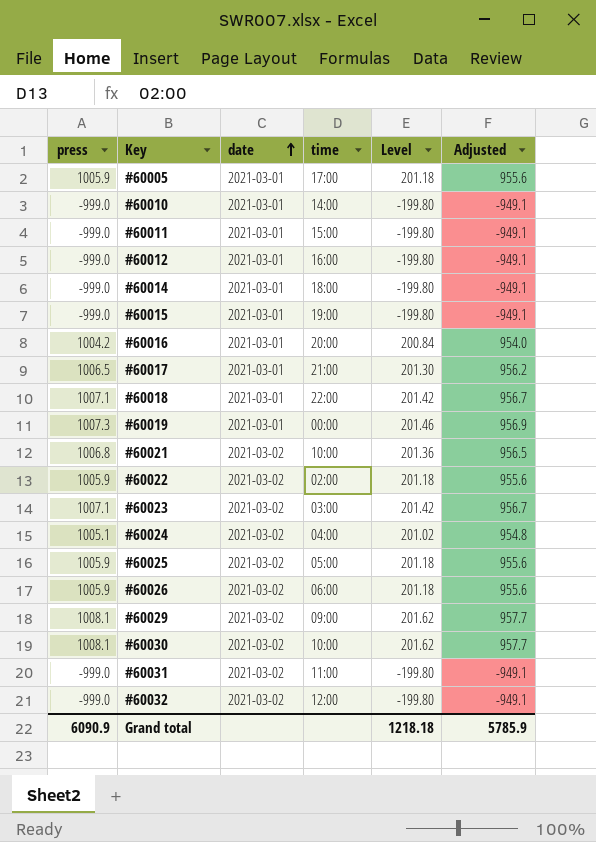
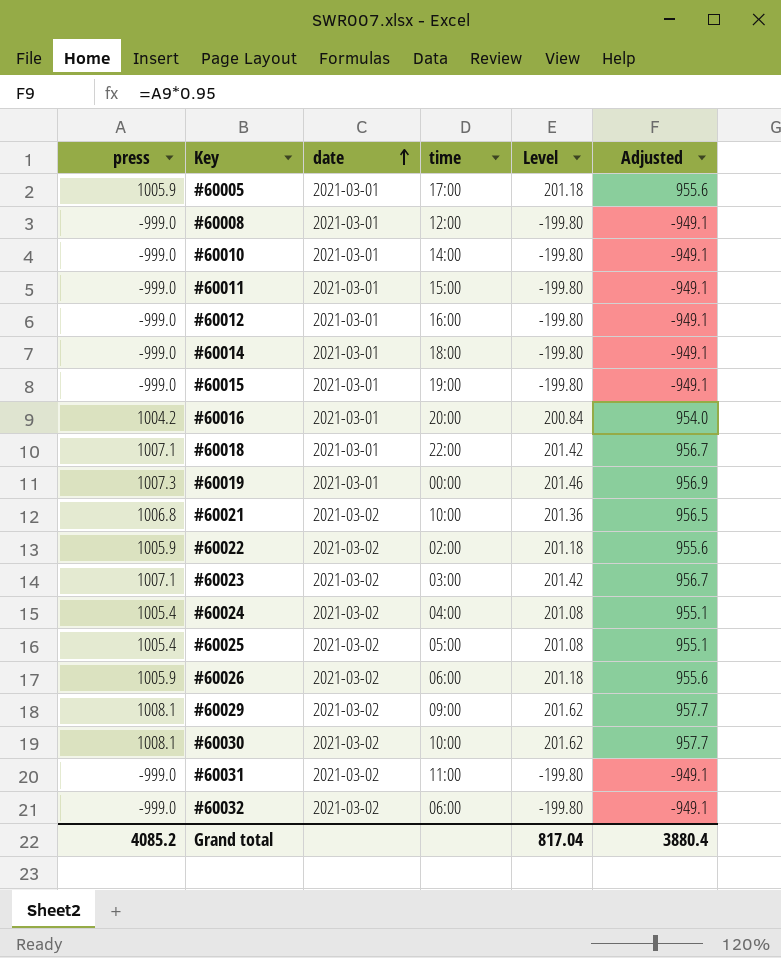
row #60017: 1006.5 | 2021-03-01 | 21:00 | 201.30 | 956.2 -> none
row #60008: none -> -999.0 | 2021-03-01 | 12:00 | -199.80 | -949.1
#60024 | press: 1005.1 -> 1005.4
#60024 | Level: 201.02 -> 201.08
#60024 | Adjusted: 954.8 -> 955.1
#60025 | press: 1005.9 -> 1005.4
#60025 | Level: 201.18 -> 201.08
#60025 | Adjusted: 955.6 -> 955.1
#60032 | time: 12:00 -> 06:00
Grand total | press: 6090.9 -> 4085.2
Grand total | Level: 1218.18 -> 817.04
Grand total | Adjusted: 5785.9 -> 3880.4

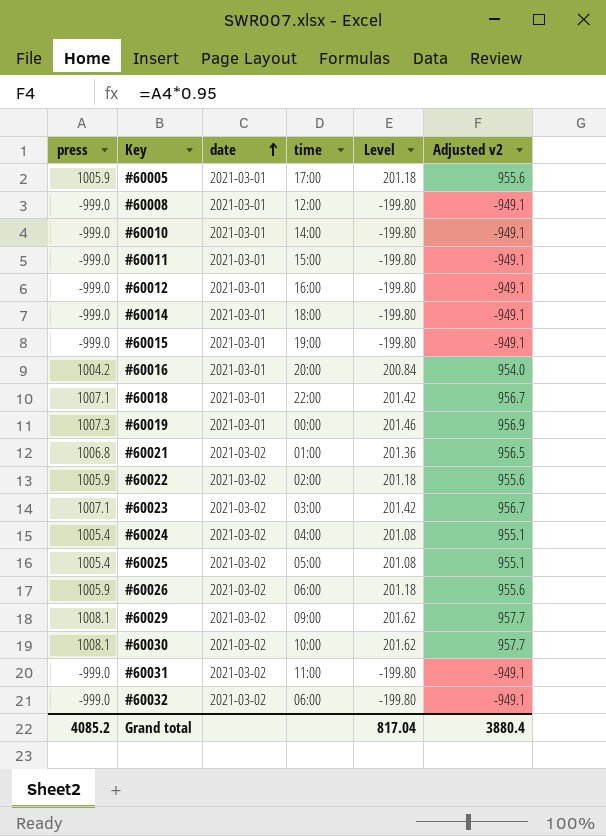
column name: Adjusted -> Adjusted v2
#60021 | time: 10:00 -> 01:00

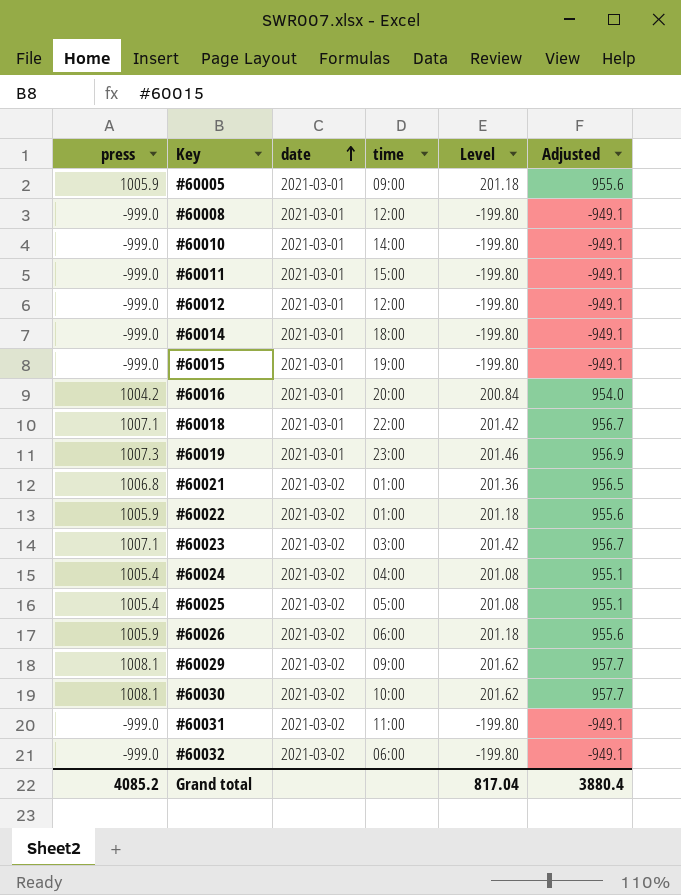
column name: Adjusted v2 -> Adjusted
#60005 | time: 17:00 -> 09:00
#60012 | time: 16:00 -> 12:00
#60019 | time: 00:00 -> 23:00
#60022 | time: 02:00 -> 01:00

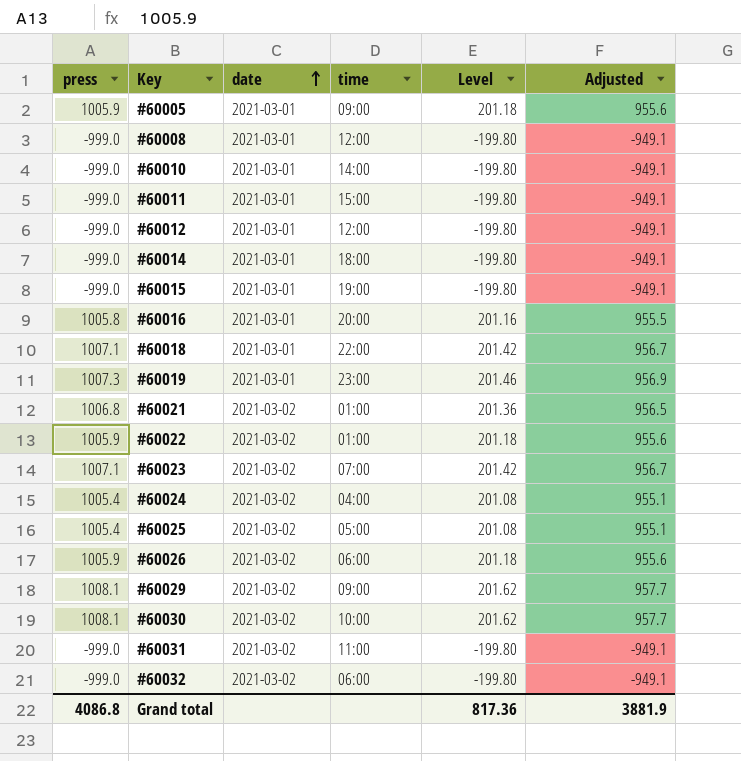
#60016 | press: 1004.2 -> 1005.8
#60016 | Level: 200.84 -> 201.16
#60016 | Adjusted: 954.0 -> 955.5
#60023 | time: 03:00 -> 07:00
Grand total | press: 4085.2 -> 4086.8
Grand total | Level: 817.04 -> 817.36
Grand total | Adjusted: 3880.4 -> 3881.9

